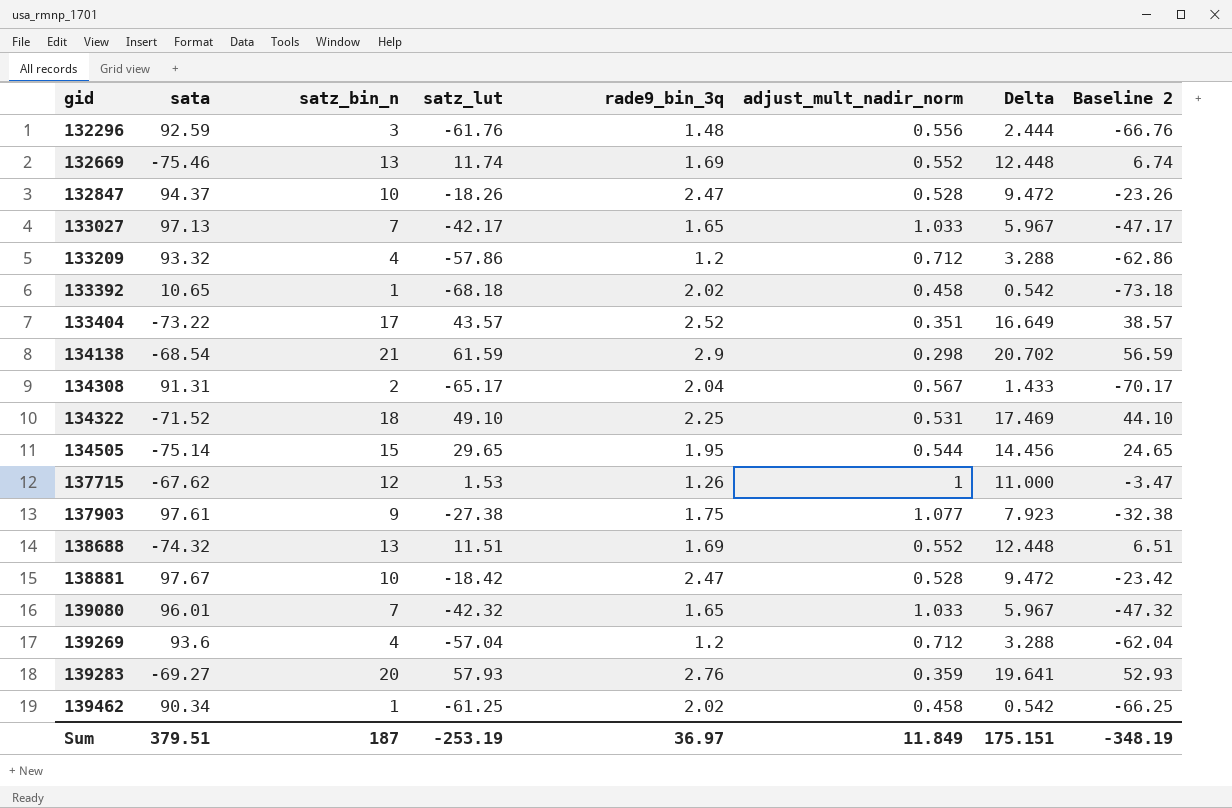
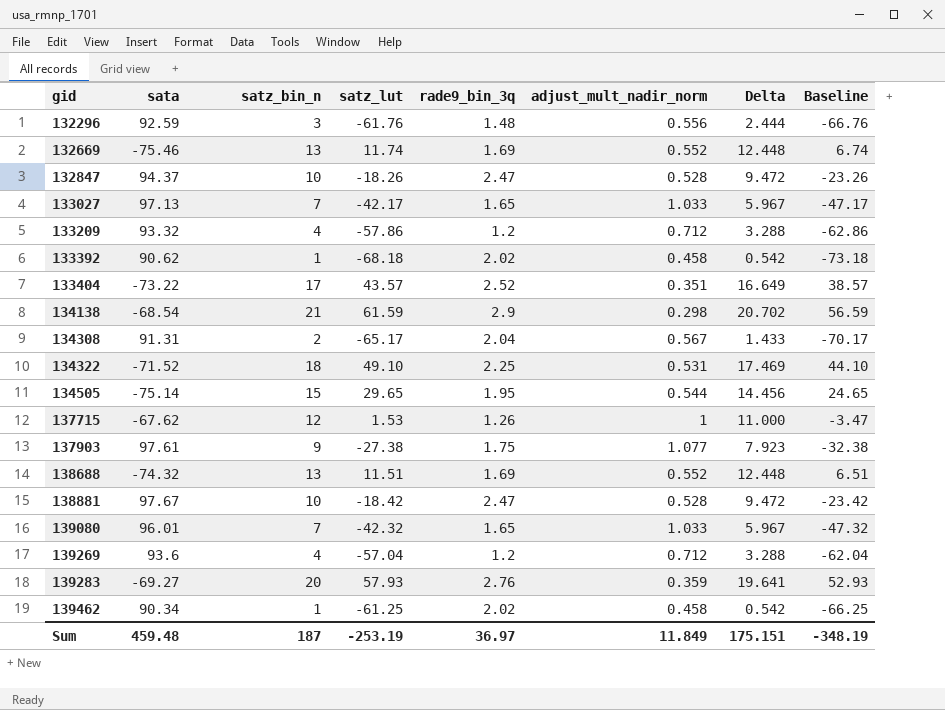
column name: Baseline 2 -> Baseline
133392 | sata: 10.65 -> 90.62
Sum | sata: 379.51 -> 459.48

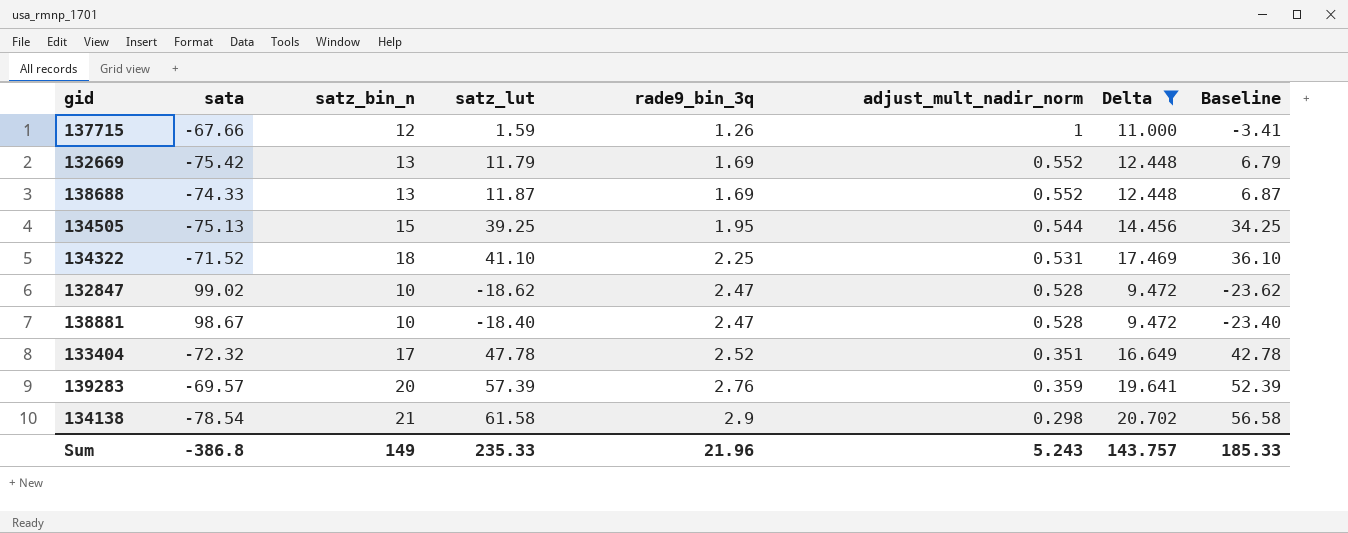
filter: none -> Delta >= 9.472
row order: gid ascending -> rade9_bin_3q ascending
137715 | sata: -67.62 -> -67.66
137715 | satz_lut: 1.53 -> 1.59
137715 | Baseline: -3.47 -> -3.41
132669 | sata: -75.46 -> -75.42
132669 | satz_lut: 11.74 -> 11.79
132669 | Baseline: 6.74 -> 6.79
138688 | sata: -74.32 -> -74.33
138688 | satz_lut: 11.51 -> 11.87
138688 | Baseline: 6.51 -> 6.87
134505 | sata: -75.14 -> -75.13
134505 | satz_lut: 29.65 -> 39.25
134505 | Baseline: 24.65 -> 34.25
134322 | satz_lut: 49.10 -> 41.10
134322 | Baseline: 44.10 -> 36.10
132847 | sata: 94.37 -> 99.02
132847 | satz_lut: -18.26 -> -18.62
132847 | Baseline: -23.26 -> -23.62
138881 | sata: 97.67 -> 98.67
138881 | satz_lut: -18.42 -> -18.40
138881 | Baseline: -23.42 -> -23.40
133404 | sata: -73.22 -> -72.32
133404 | satz_lut: 43.57 -> 47.78
133404 | Baseline: 38.57 -> 42.78
139283 | sata: -69.27 -> -69.57
139283 | satz_lut: 57.93 -> 57.39
139283 | Baseline: 52.93 -> 52.39
134138 | sata: -68.54 -> -78.54
134138 | satz_lut: 61.59 -> 61.58
134138 | Baseline: 56.59 -> 56.58
Sum | sata: 459.48 -> -386.8
Sum | satz_bin_n: 187 -> 149
Sum | satz_lut: -253.19 -> 235.33
Sum | rade9_bin_3q: 36.97 -> 21.96
Sum | adjust_mult_nadir_norm: 11.849 -> 5.243
Sum | Delta: 175.151 -> 143.757
Sum | Baseline: -348.19 -> 185.33

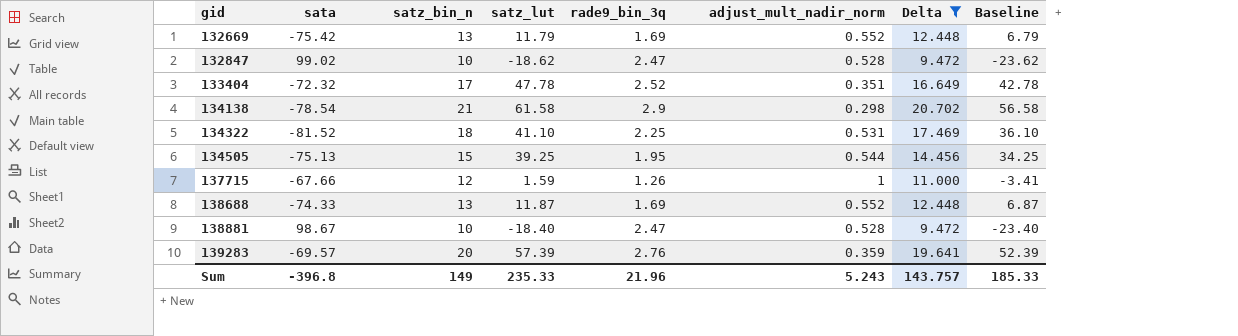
row order: rade9_bin_3q ascending -> gid ascending
134322 | sata: -71.52 -> -81.52
Sum | sata: -386.8 -> -396.8

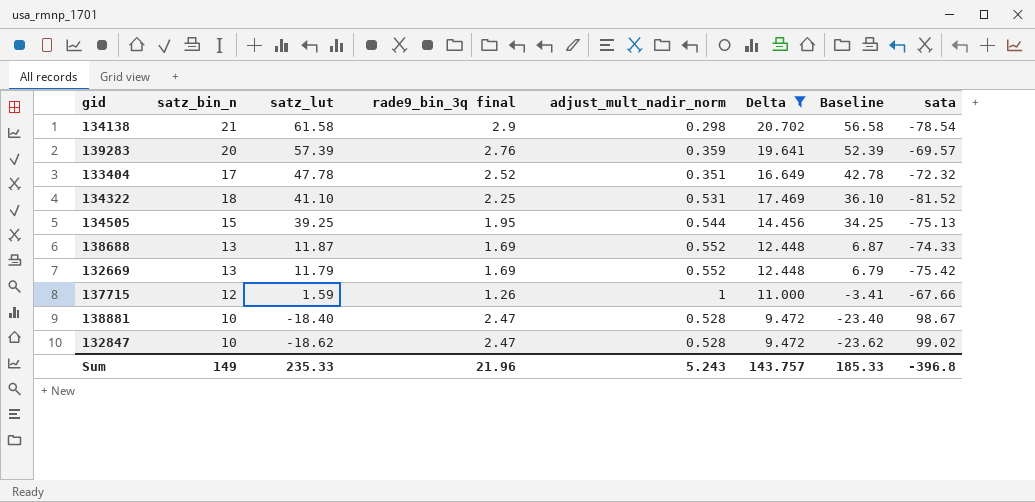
row order: gid ascending -> satz_lut descending
column name: rade9_bin_3q -> rade9_bin_3q final
column sata | position: 2 -> 8

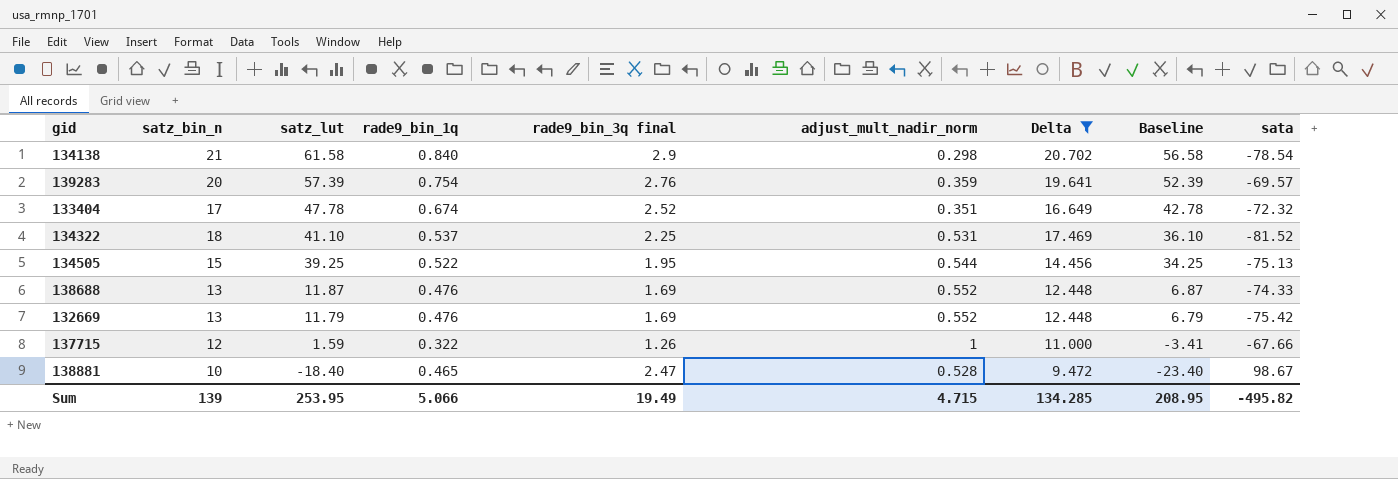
column rade9_bin_1q | position: none -> 4
row 132847: 10 | -18.62 | 2.47 | 0.528 | 9.472 | -23.62 | 99.02 -> none
Sum | satz_bin_n: 149 -> 139
Sum | satz_lut: 235.33 -> 253.95
Sum | rade9_bin_3q final: 21.96 -> 19.49
Sum | adjust_mult_nadir_norm: 5.243 -> 4.715
Sum | Delta: 143.757 -> 134.285
Sum | Baseline: 185.33 -> 208.95
Sum | sata: -396.8 -> -495.82

